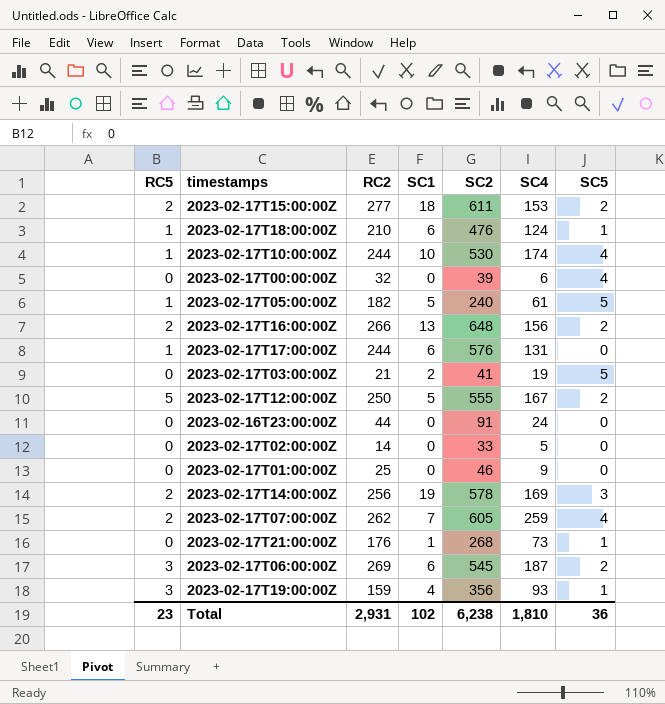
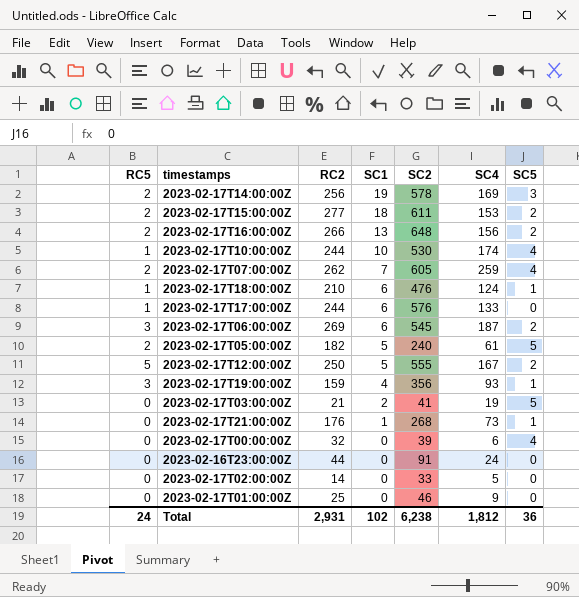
row order: none -> SC1 descending
2023-02-17T17:00:00Z | SC4: 131 -> 133
2023-02-17T05:00:00Z | RC5: 1 -> 2
Total | RC5: 23 -> 24
Total | SC4: 1,810 -> 1,812

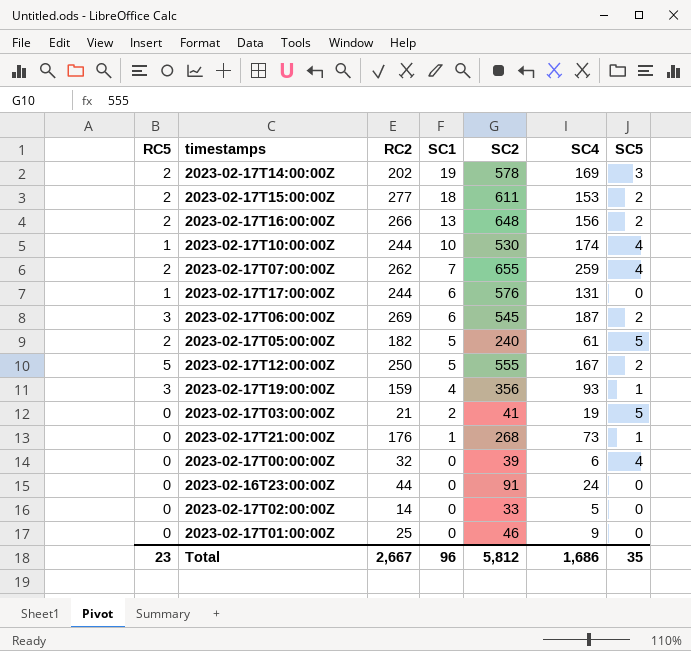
row 2023-02-17T18:00:00Z: 1 | 210 | 6 | 476 | 124 | 1 -> none
2023-02-17T14:00:00Z | RC2: 256 -> 202
2023-02-17T07:00:00Z | SC2: 605 -> 655
2023-02-17T17:00:00Z | SC4: 133 -> 131
Total | RC5: 24 -> 23
Total | RC2: 2,931 -> 2,667
Total | SC1: 102 -> 96
Total | SC2: 6,238 -> 5,812
Total | SC4: 1,812 -> 1,686
Total | SC5: 36 -> 35

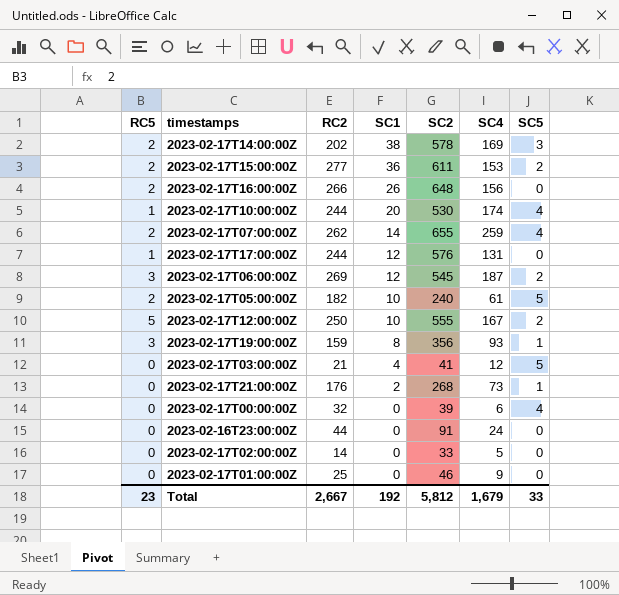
2023-02-17T14:00:00Z | SC1: 19 -> 38
2023-02-17T15:00:00Z | SC1: 18 -> 36
2023-02-17T16:00:00Z | SC1: 13 -> 26
2023-02-17T16:00:00Z | SC5: 2 -> 0
2023-02-17T10:00:00Z | SC1: 10 -> 20
2023-02-17T07:00:00Z | SC1: 7 -> 14
2023-02-17T17:00:00Z | SC1: 6 -> 12
2023-02-17T06:00:00Z | SC1: 6 -> 12
2023-02-17T05:00:00Z | SC1: 5 -> 10
2023-02-17T12:00:00Z | SC1: 5 -> 10
2023-02-17T19:00:00Z | SC1: 4 -> 8
2023-02-17T03:00:00Z | SC1: 2 -> 4
2023-02-17T03:00:00Z | SC4: 19 -> 12
2023-02-17T21:00:00Z | SC1: 1 -> 2
Total | SC1: 96 -> 192
Total | SC4: 1,686 -> 1,679
Total | SC5: 35 -> 33

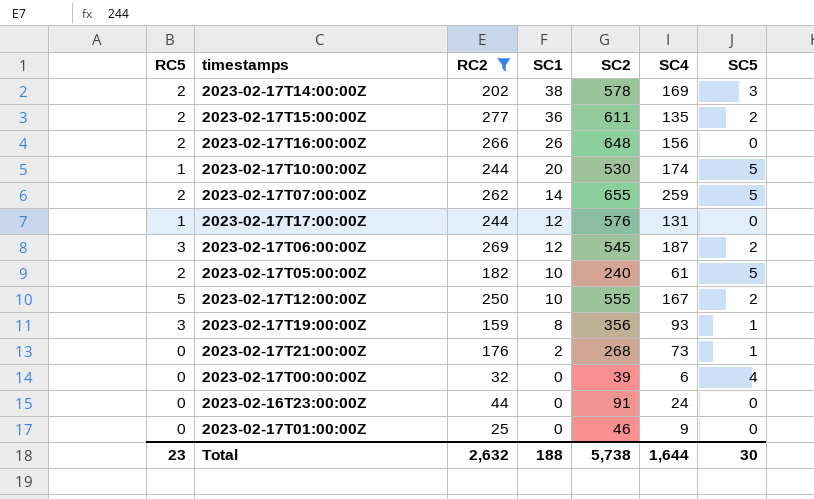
filter: none -> RC2 >= 25
2023-02-17T15:00:00Z | SC4: 153 -> 135
2023-02-17T10:00:00Z | SC5: 4 -> 5
2023-02-17T07:00:00Z | SC5: 4 -> 5
Total | RC2: 2,667 -> 2,632
Total | SC1: 192 -> 188
Total | SC2: 5,812 -> 5,738
Total | SC4: 1,679 -> 1,644
Total | SC5: 33 -> 30

